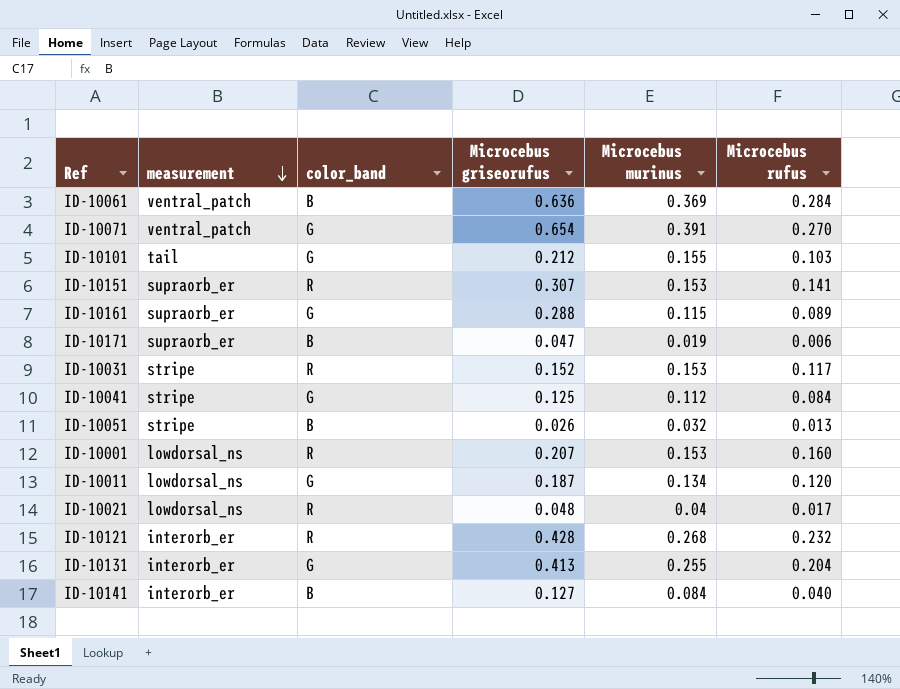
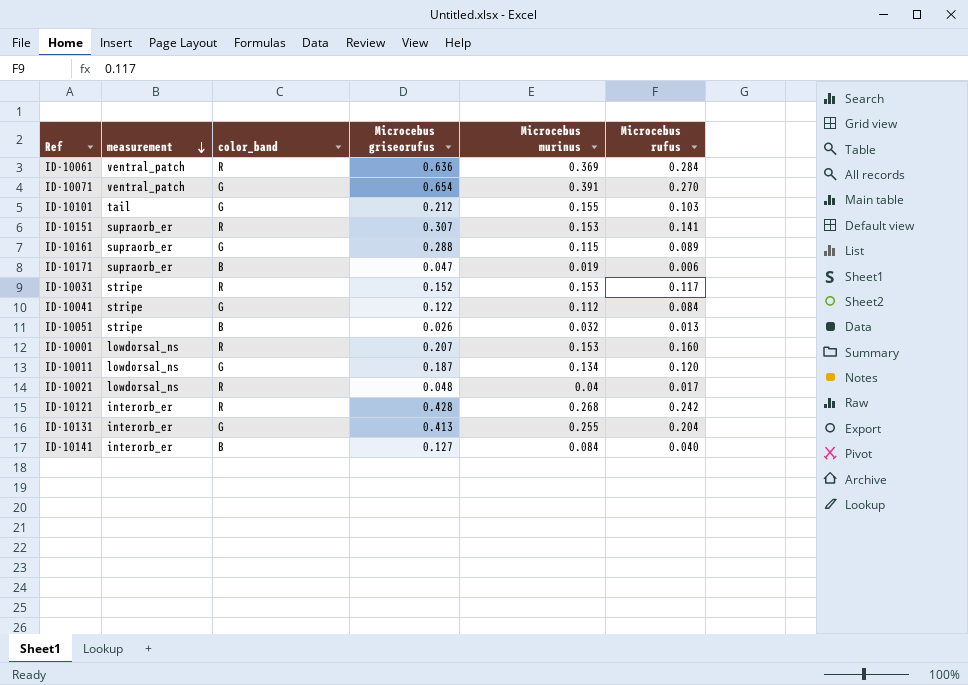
ID-10061 | color_band: B -> R
ID-10041 | Microcebus griseorufus: 0.125 -> 0.122
ID-10121 | Microcebus rufus: 0.232 -> 0.242

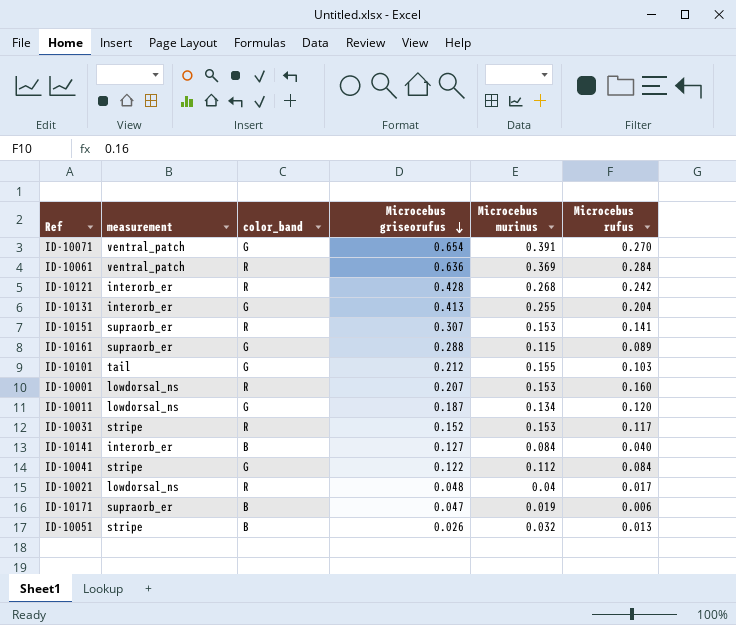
row order: measurement descending -> Microcebus griseorufus descending

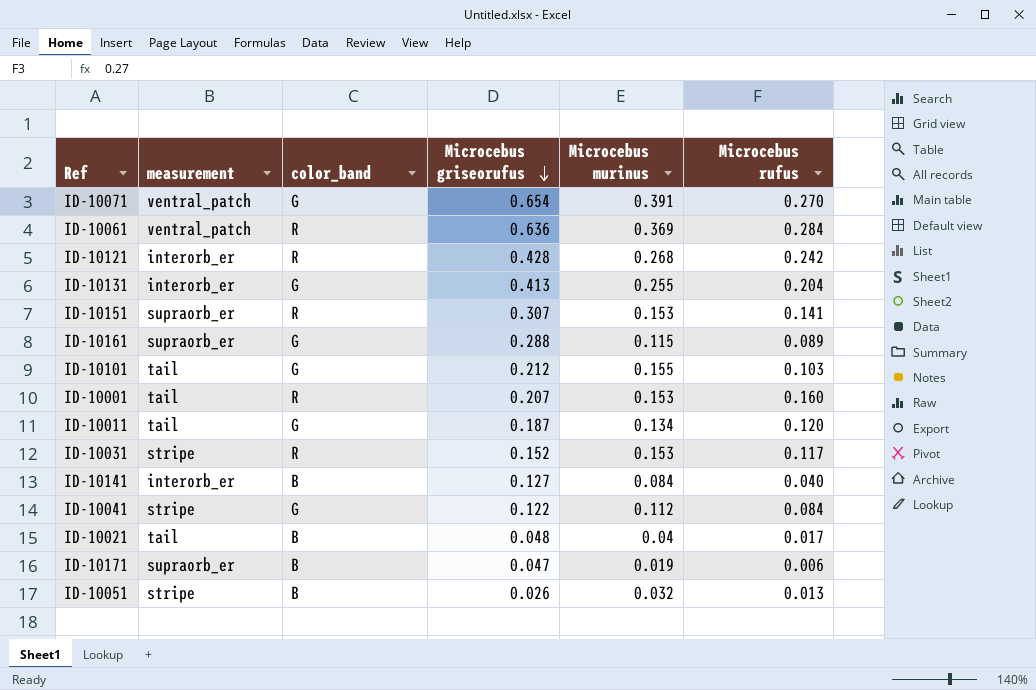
ID-10001 | measurement: lowdorsal_ns -> tail
ID-10011 | measurement: lowdorsal_ns -> tail
ID-10021 | measurement: lowdorsal_ns -> tail
ID-10021 | color_band: R -> B

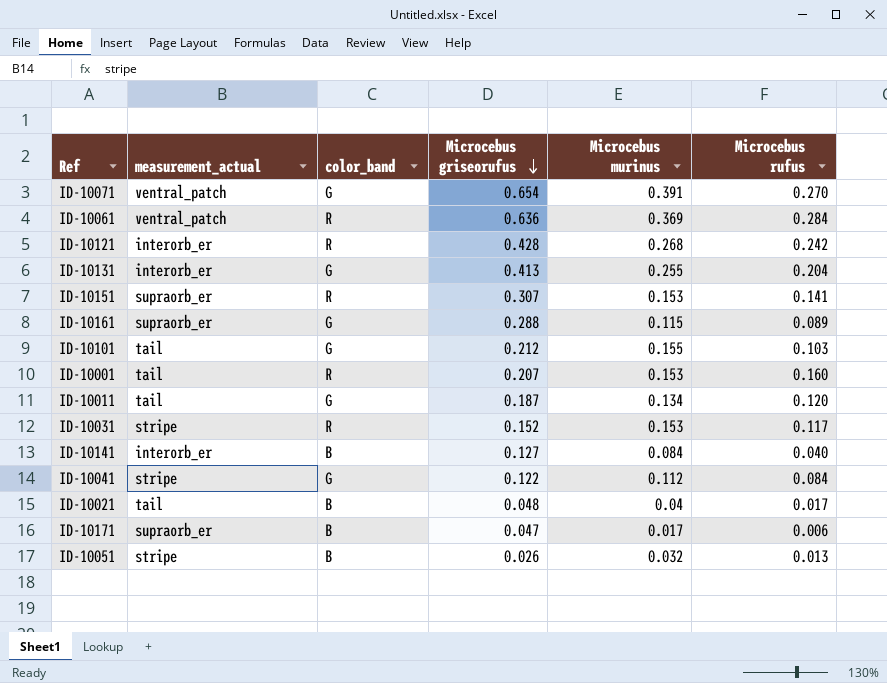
column name: measurement -> measurement_actual
ID-10171 | Microcebus murinus: 0.019 -> 0.017

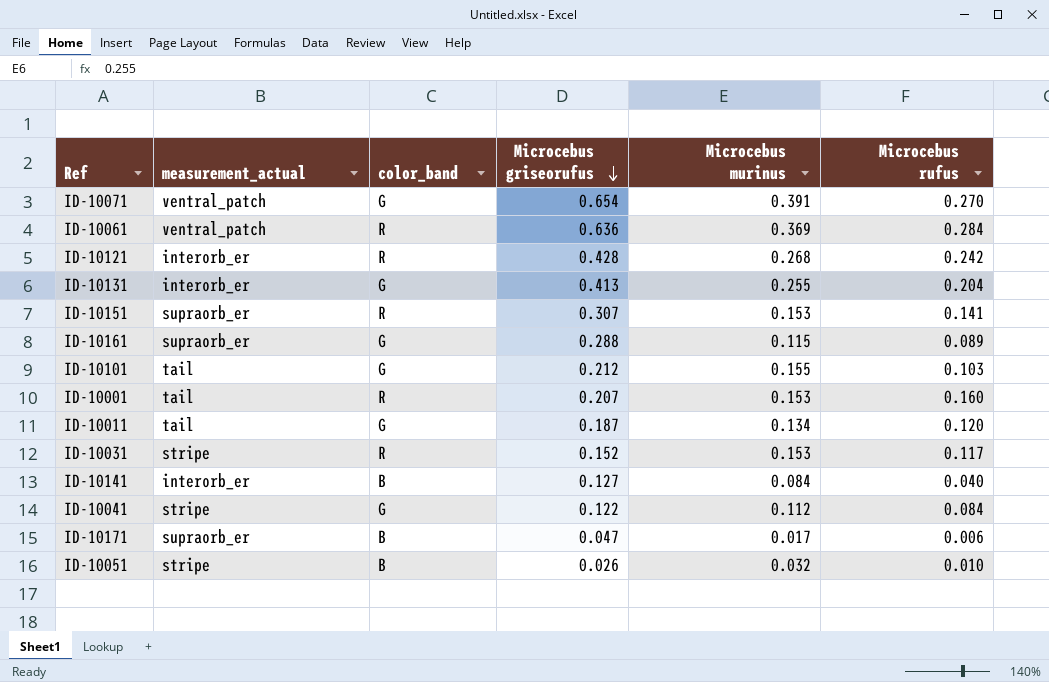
row ID-10021: tail | B | 0.048 | 0.04 | 0.017 -> none
ID-10051 | Microcebus rufus: 0.013 -> 0.010

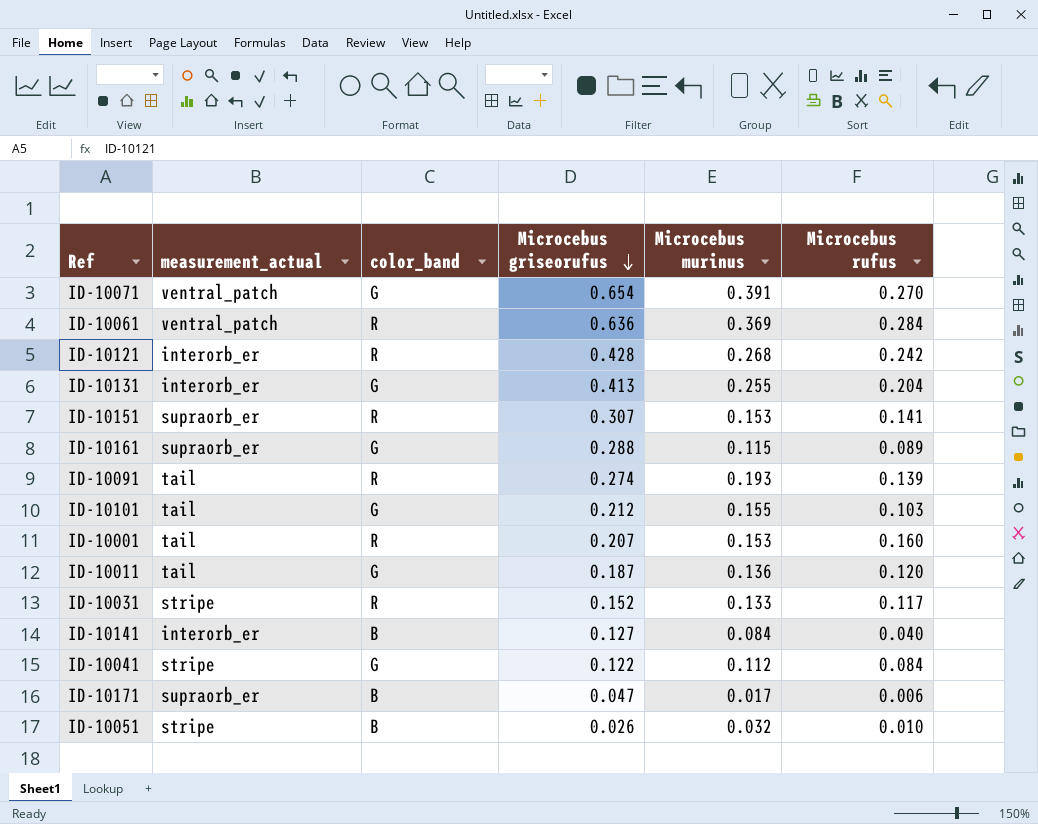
row ID-10091: none -> tail | R | 0.274 | 0.193 | 0.139
ID-10011 | Microcebus murinus: 0.134 -> 0.136
ID-10031 | Microcebus murinus: 0.153 -> 0.133

